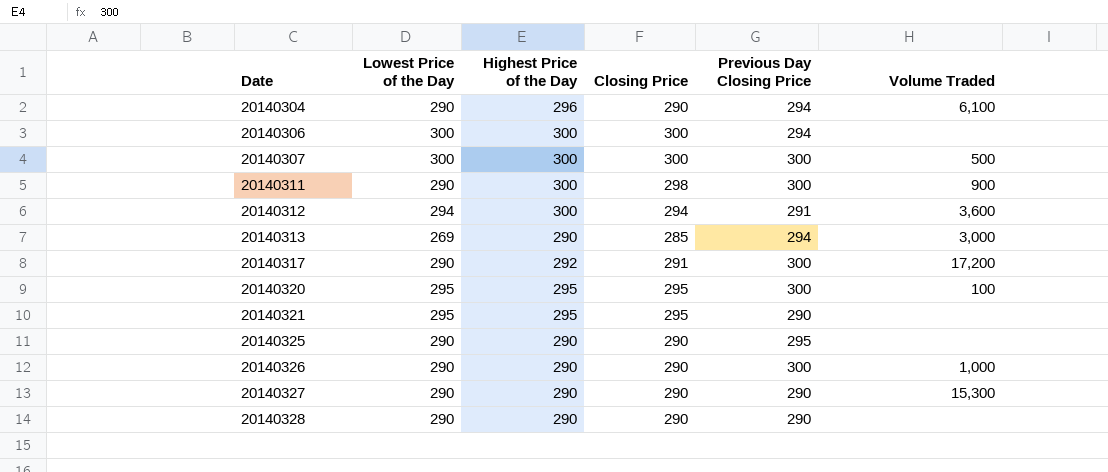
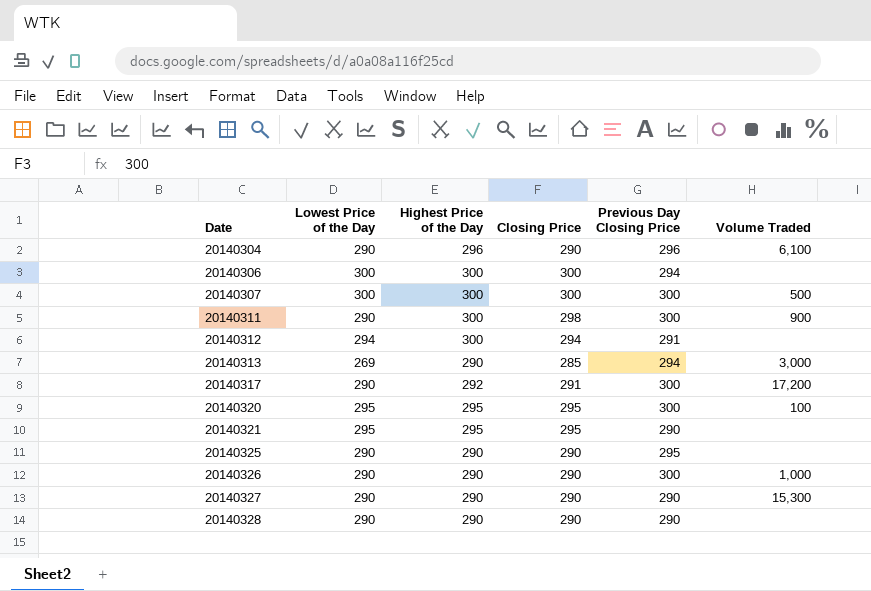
20140304 | Previous Day Closing Price: 294 -> 296
20140312 | Volume Traded: 3,600 -> none

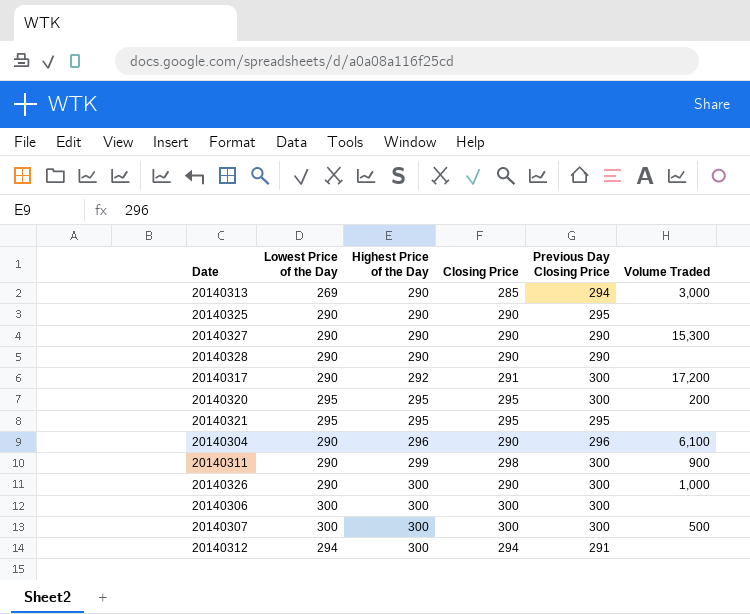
row order: Date ascending -> Highest Price of the Day ascending
20140320 | Volume Traded: 100 -> 200
20140321 | Previous Day Closing Price: 290 -> 295
20140311 | Highest Price of the Day: 300 -> 299
20140326 | Highest Price of the Day: 290 -> 300
20140306 | Previous Day Closing Price: 294 -> 300

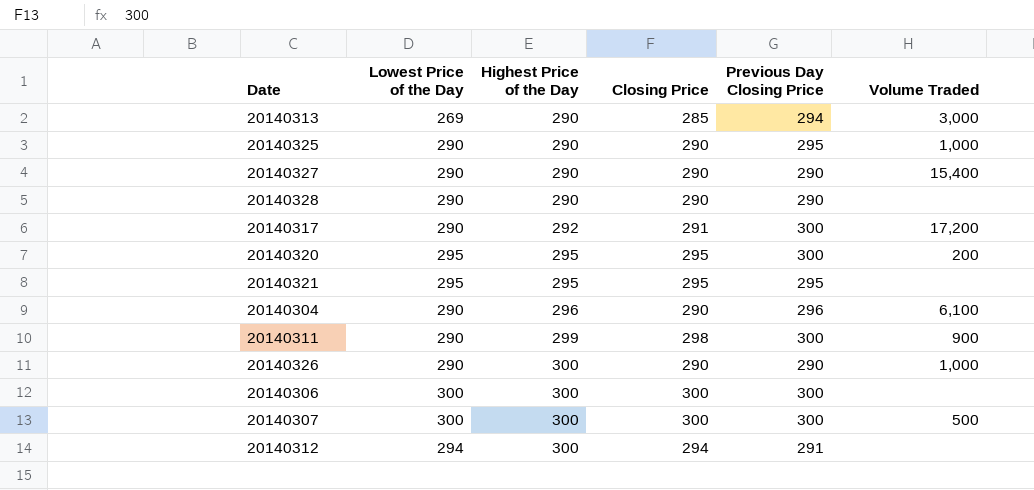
20140325 | Volume Traded: none -> 1,000
20140327 | Volume Traded: 15,300 -> 15,400
20140326 | Previous Day Closing Price: 300 -> 290

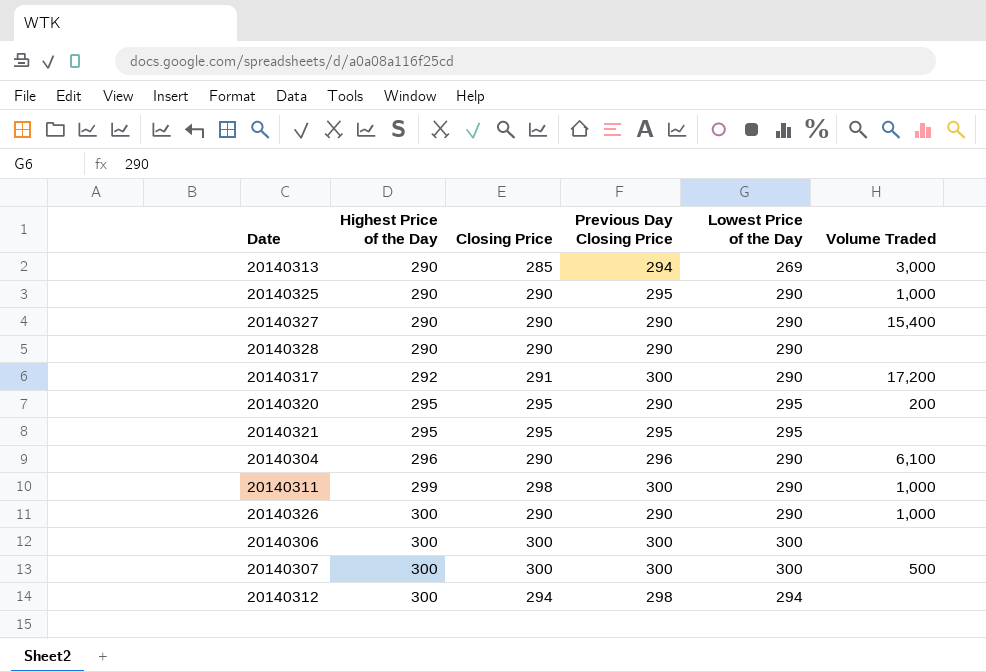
column Lowest Price of the Day | position: 2 -> 5
20140320 | Previous Day Closing Price: 300 -> 290
20140311 | Volume Traded: 900 -> 1,000
20140312 | Previous Day Closing Price: 291 -> 298

